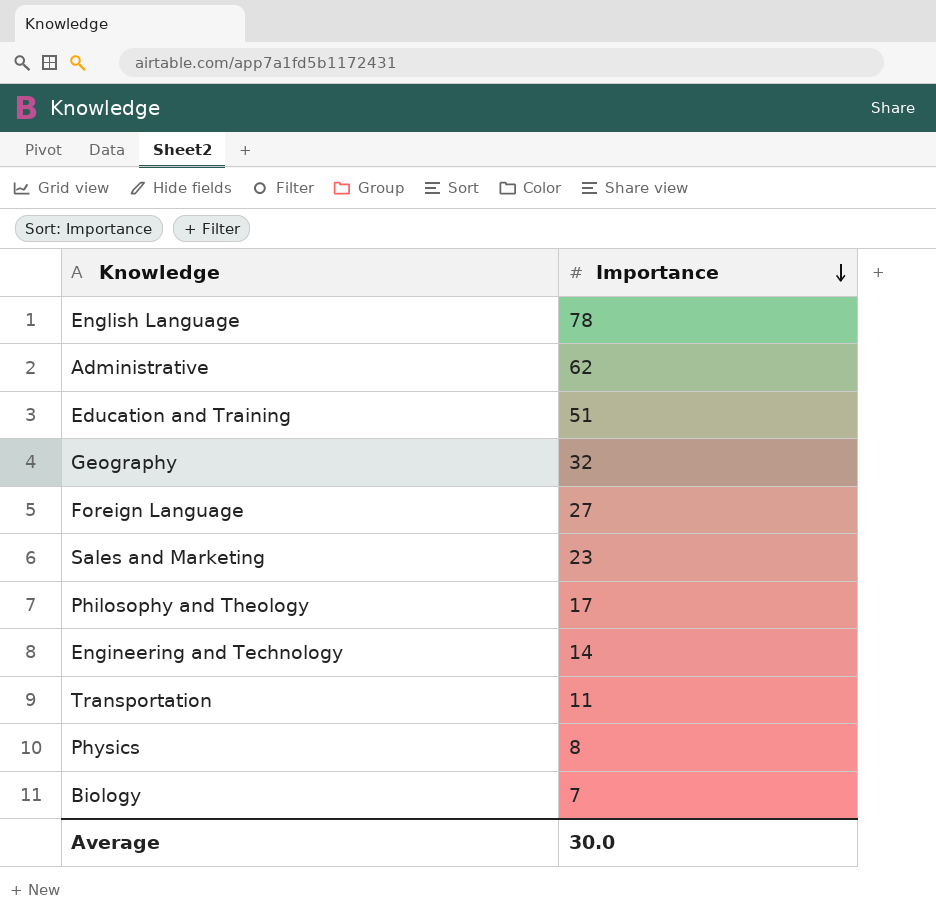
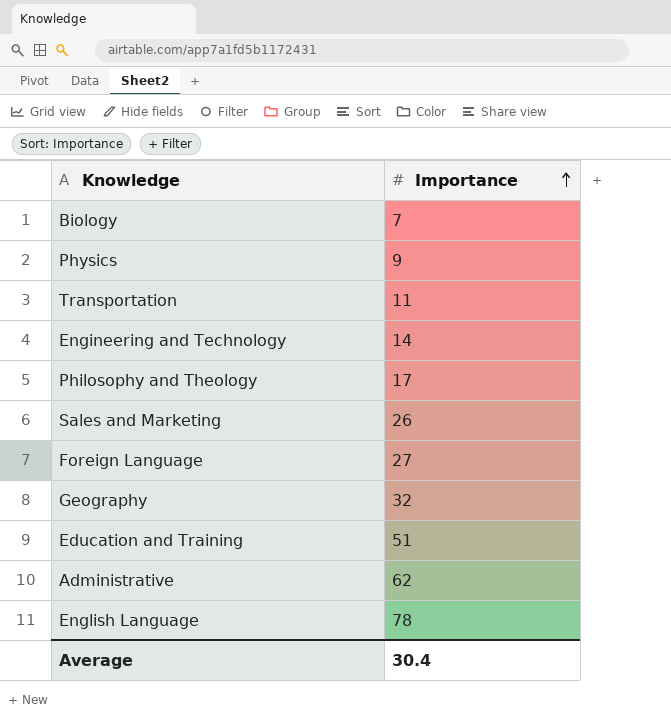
row order: Importance descending -> Importance ascending
Physics | Importance: 8 -> 9
Sales and Marketing | Importance: 23 -> 26
Average | Importance: 30.0 -> 30.4

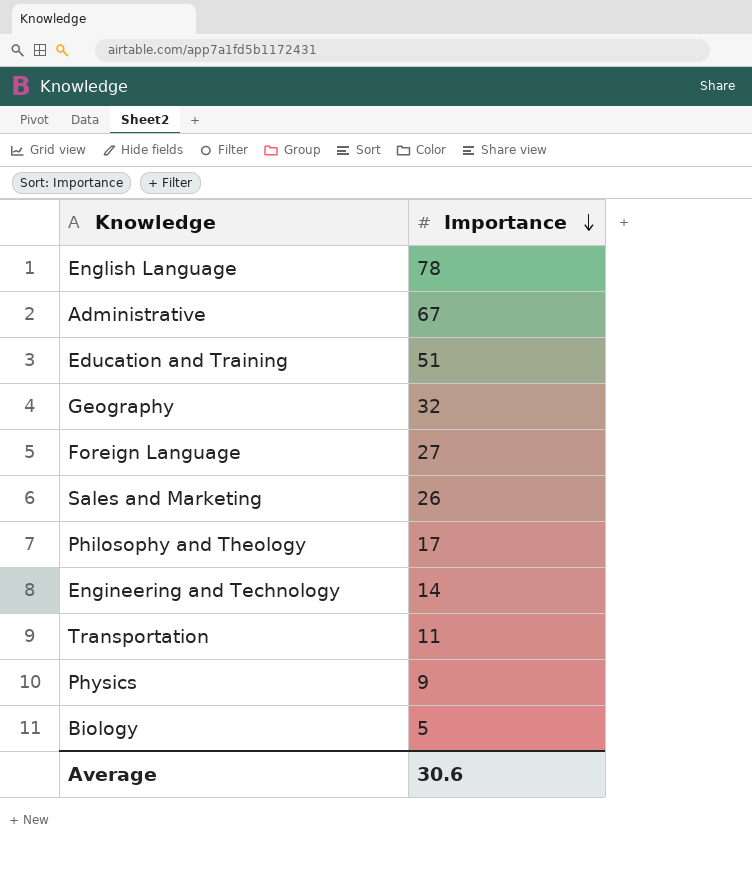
row order: Importance ascending -> Importance descending
Administrative | Importance: 62 -> 67
Biology | Importance: 7 -> 5
Average | Importance: 30.4 -> 30.6

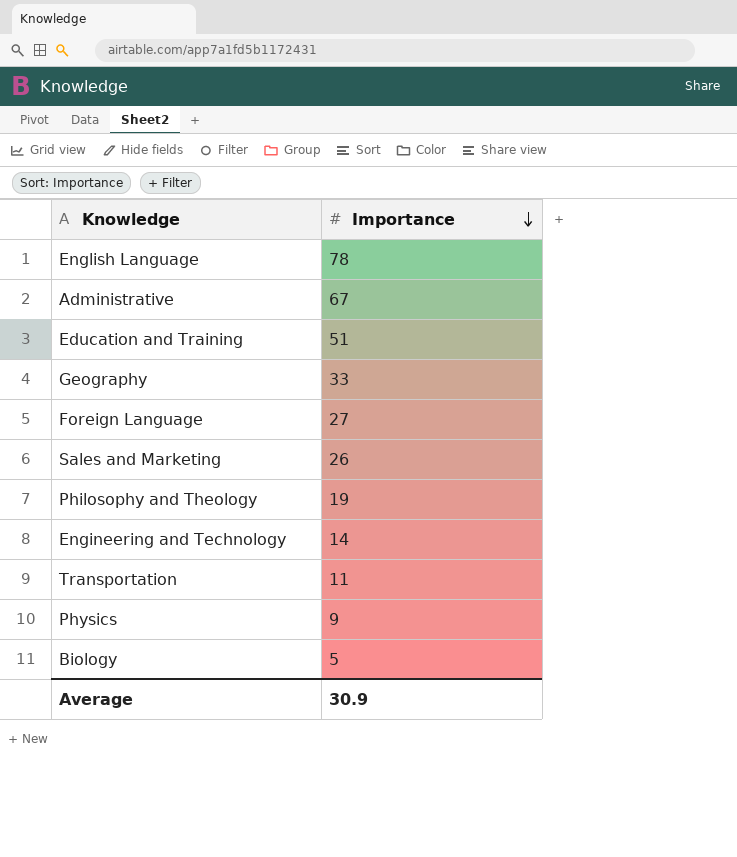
Geography | Importance: 32 -> 33
Philosophy and Theology | Importance: 17 -> 19
Average | Importance: 30.6 -> 30.9

